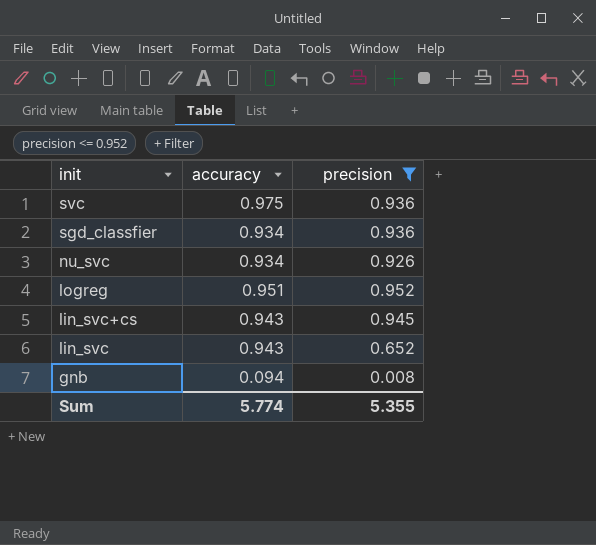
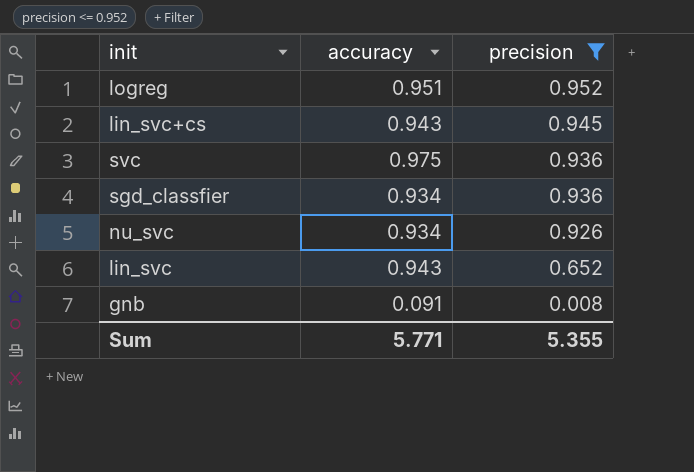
row order: init descending -> precision descending
gnb | accuracy: 0.094 -> 0.091
Sum | accuracy: 5.774 -> 5.771

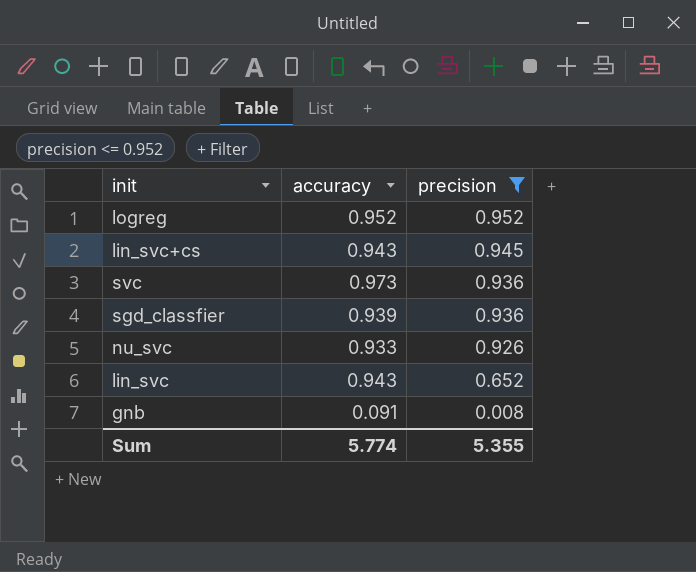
logreg | accuracy: 0.951 -> 0.952
svc | accuracy: 0.975 -> 0.973
sgd_classfier | accuracy: 0.934 -> 0.939
nu_svc | accuracy: 0.934 -> 0.933
Sum | accuracy: 5.771 -> 5.774

